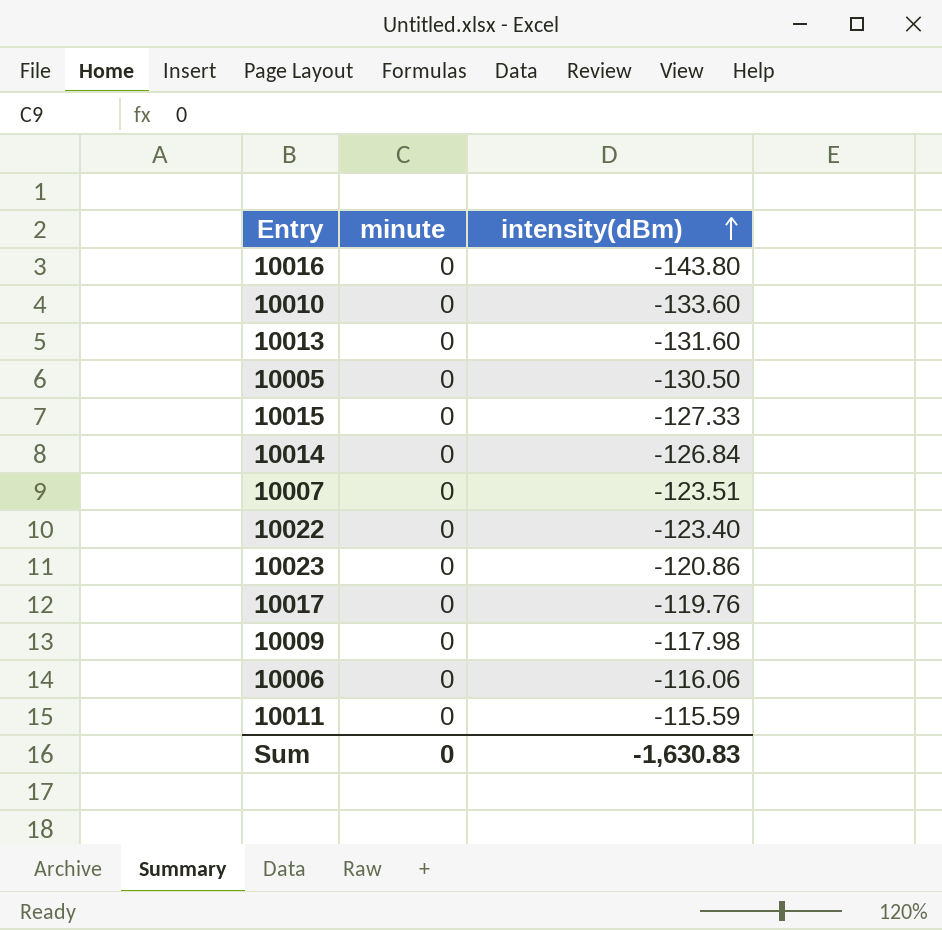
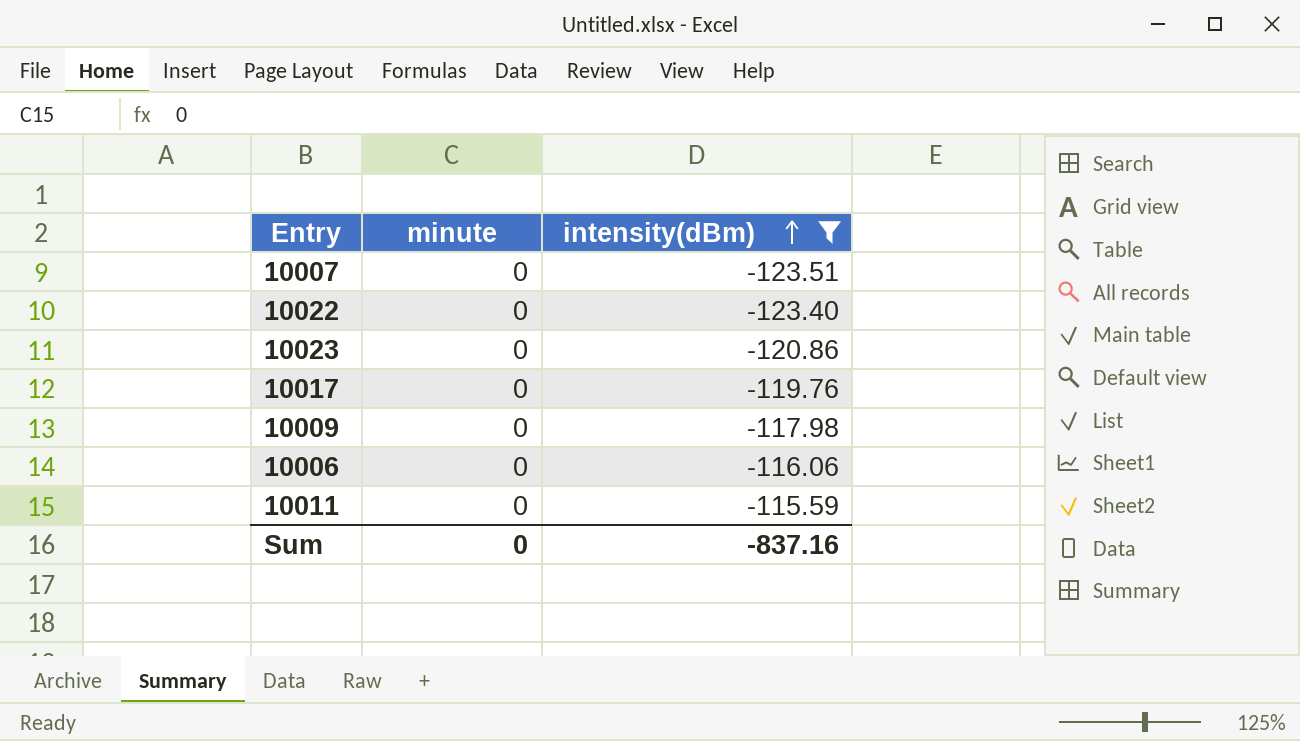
filter: none -> intensity(dBm) >= -123.51
Sum | intensity(dBm): -1,630.83 -> -837.16

